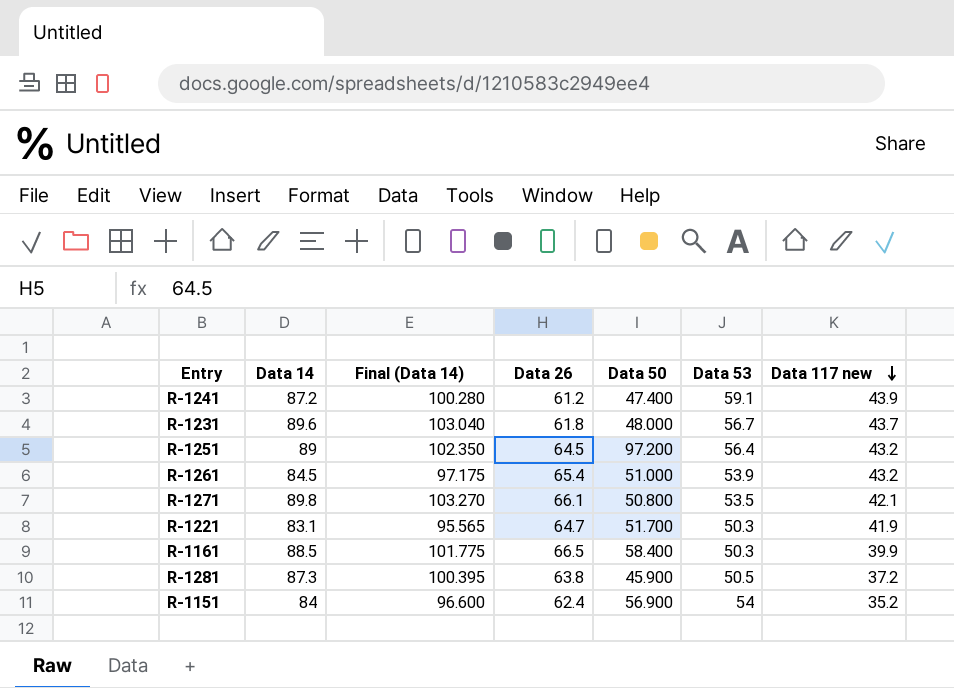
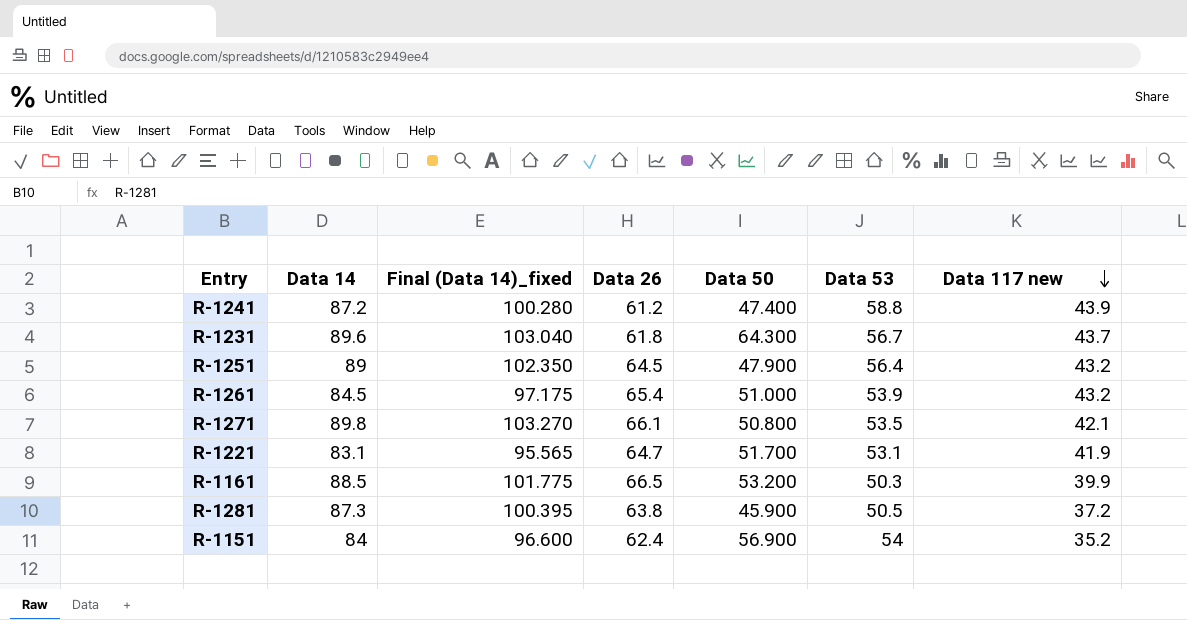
column name: Final (Data 14) -> Final (Data 14)_fixed
R-1241 | Data 53: 59.1 -> 58.8
R-1231 | Data 50: 48.000 -> 64.300
R-1251 | Data 50: 97.200 -> 47.900
R-1221 | Data 53: 50.3 -> 53.1
R-1161 | Data 50: 58.400 -> 53.200

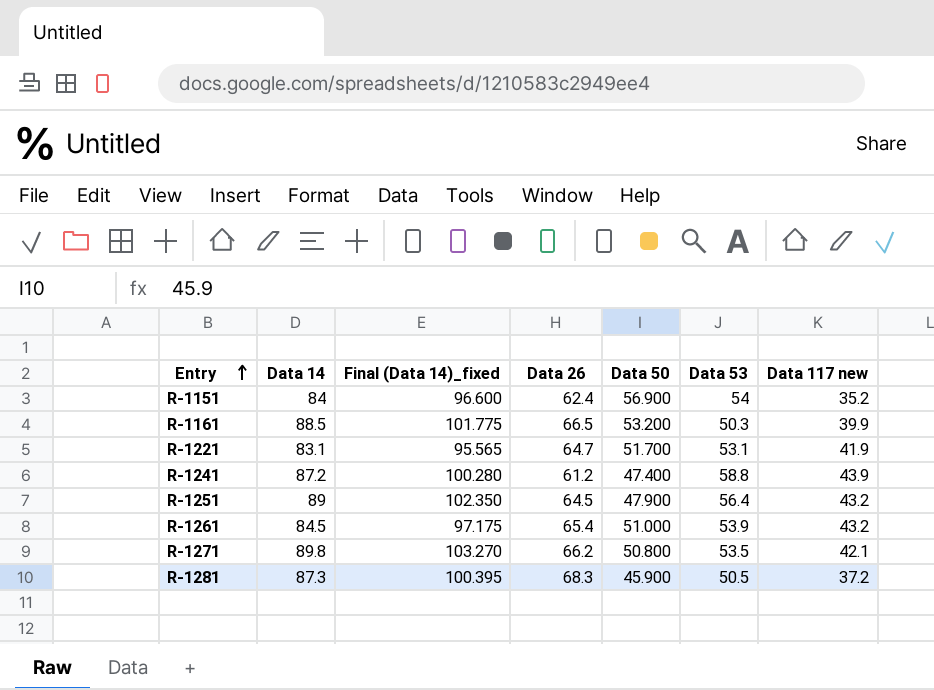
row order: Data 117 new descending -> Entry ascending
row R-1231: 89.6 | 103.040 | 61.8 | 64.300 | 56.7 | 43.7 -> none
R-1271 | Data 26: 66.1 -> 66.2
R-1281 | Data 26: 63.8 -> 68.3

